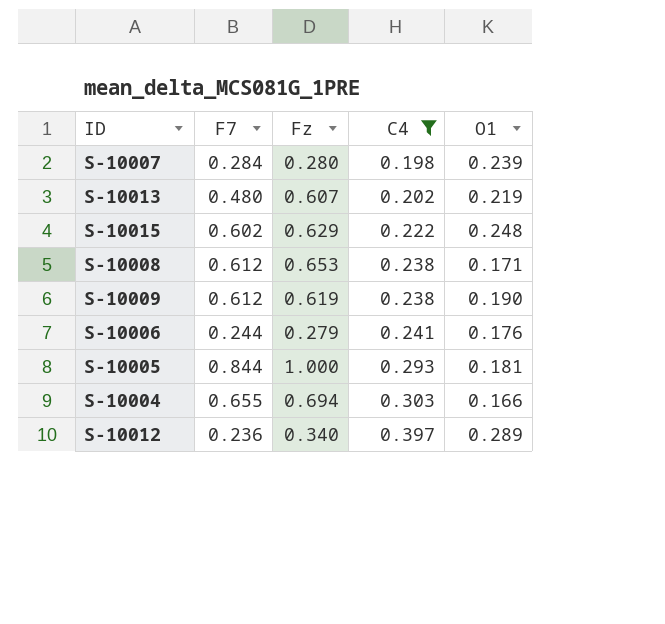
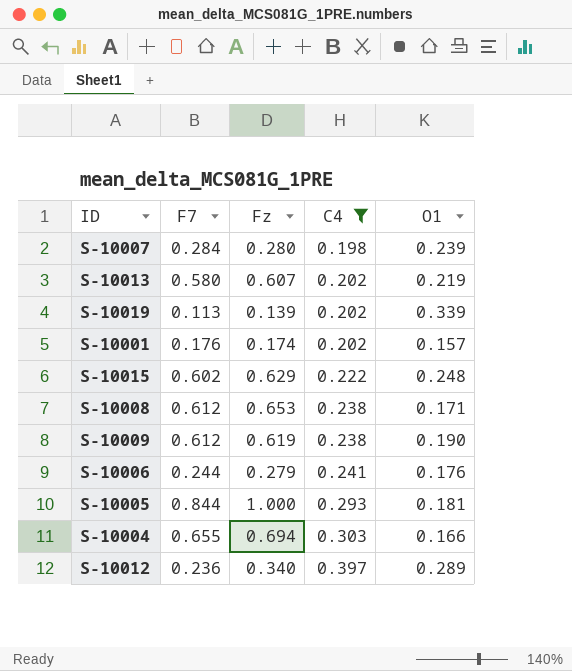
S-10013 | F7: 0.480 -> 0.580
row S-10019: none -> 0.113 | 0.139 | 0.202 | 0.339
row S-10001: none -> 0.176 | 0.174 | 0.202 | 0.157

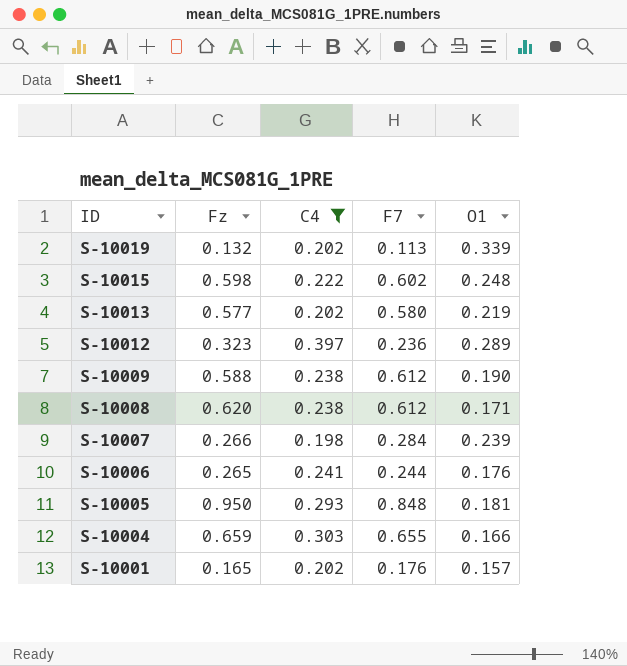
row order: C4 ascending -> ID descending
column F7 | position: 2 -> 4
S-10019 | Fz: 0.139 -> 0.132
S-10015 | Fz: 0.629 -> 0.598
S-10013 | Fz: 0.607 -> 0.577
S-10012 | Fz: 0.340 -> 0.323
S-10009 | Fz: 0.619 -> 0.588
S-10008 | Fz: 0.653 -> 0.620
S-10007 | Fz: 0.280 -> 0.266
S-10006 | Fz: 0.279 -> 0.265
S-10005 | Fz: 1.000 -> 0.950
S-10005 | F7: 0.844 -> 0.848
S-10004 | Fz: 0.694 -> 0.659
S-10001 | Fz: 0.174 -> 0.165

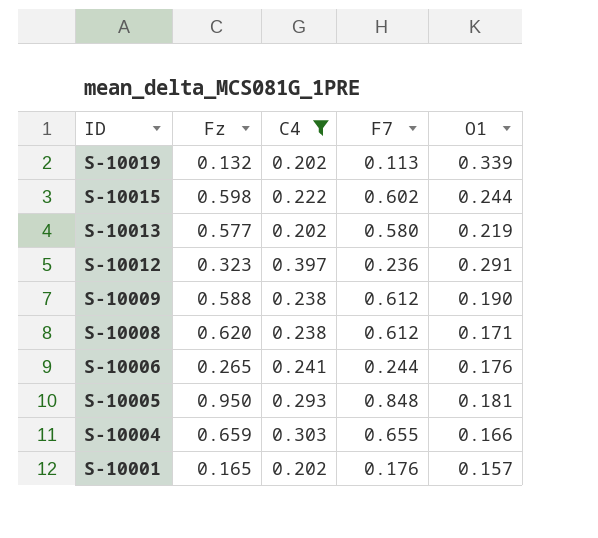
row S-10007: 0.266 | 0.198 | 0.284 | 0.239 -> none
S-10015 | O1: 0.248 -> 0.244
S-10012 | O1: 0.289 -> 0.291

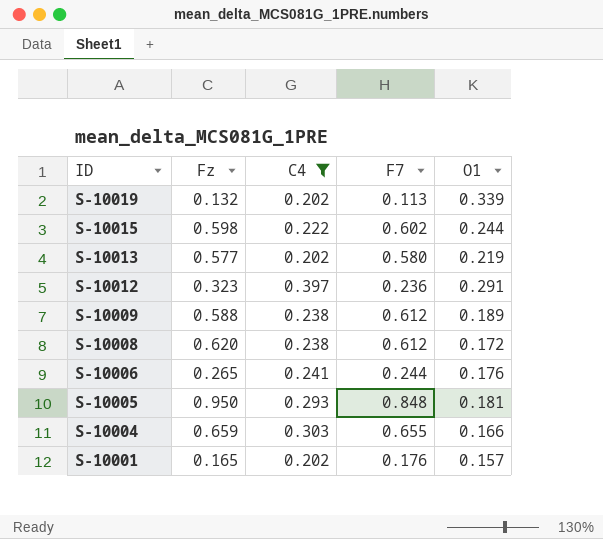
S-10009 | O1: 0.190 -> 0.189
S-10008 | O1: 0.171 -> 0.172

